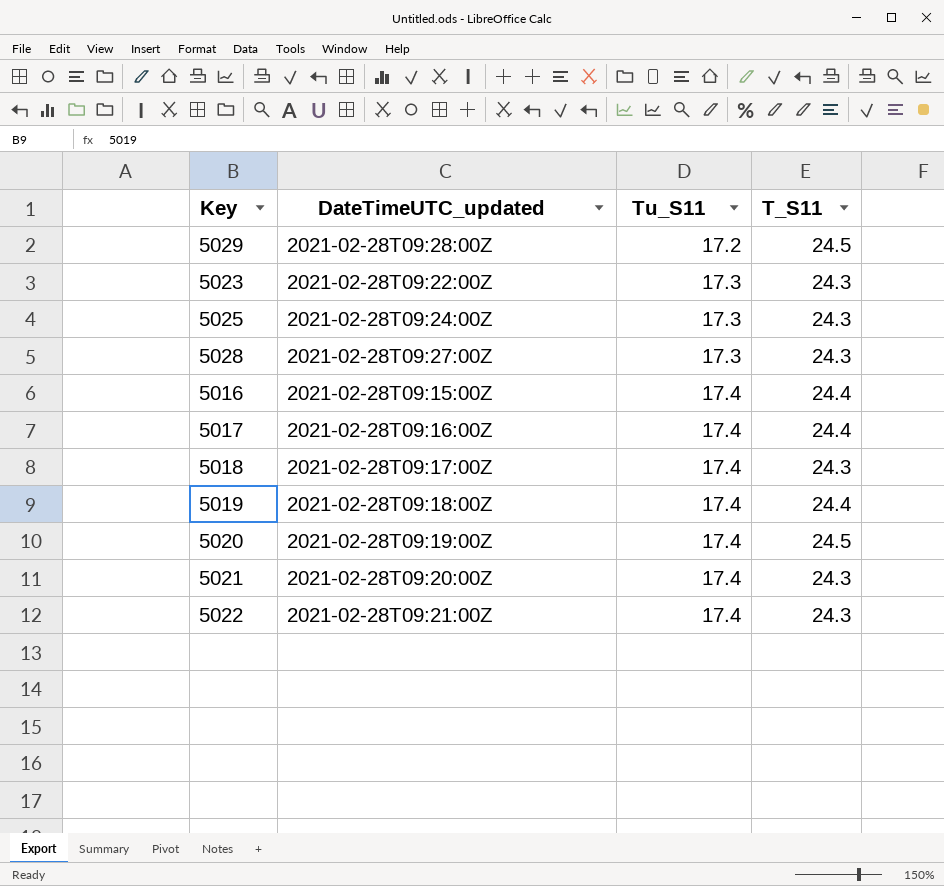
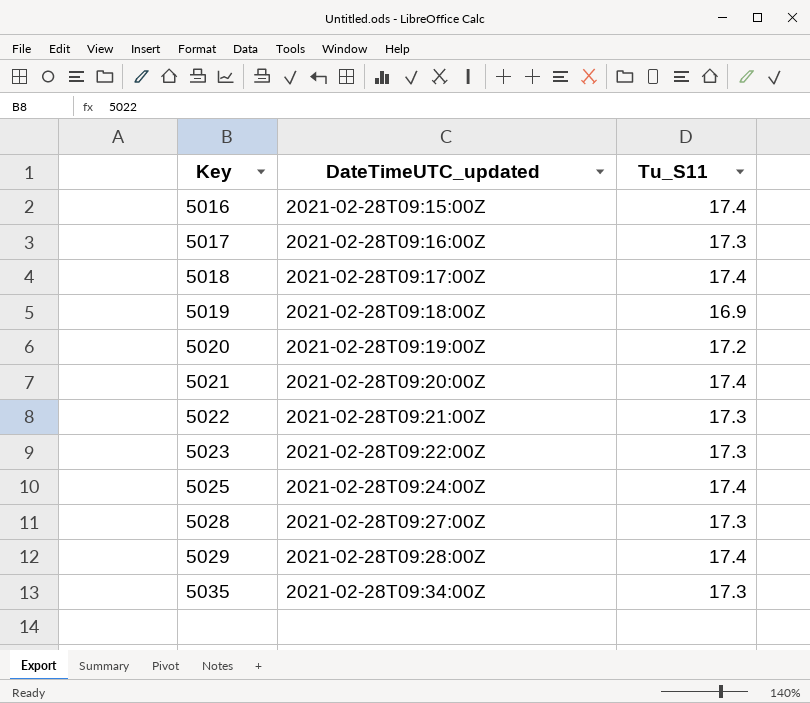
row order: Tu_S11 ascending -> Key ascending
column T_S11 | position: 4 -> none
5017 | Tu_S11: 17.4 -> 17.3
5019 | Tu_S11: 17.4 -> 16.9
5020 | Tu_S11: 17.4 -> 17.2
5022 | Tu_S11: 17.4 -> 17.3
5025 | Tu_S11: 17.3 -> 17.4
5029 | Tu_S11: 17.2 -> 17.4
row 5035: none -> 2021-02-28T09:34:00Z | 17.3

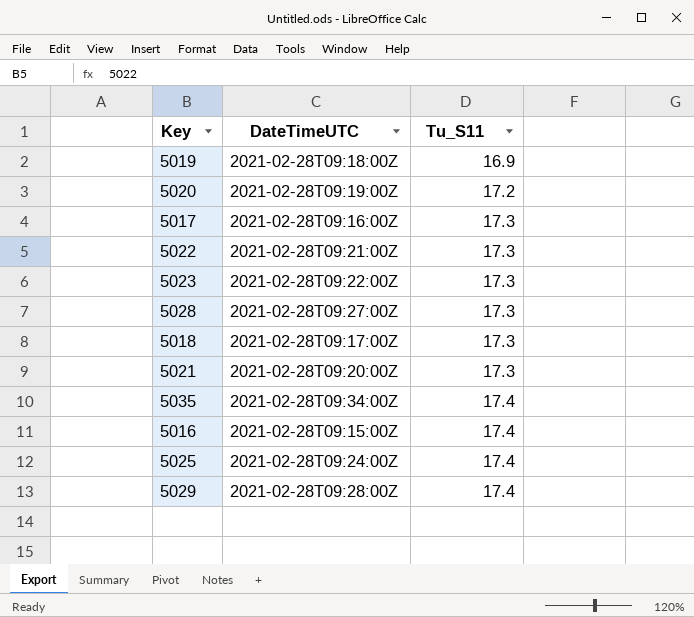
row order: Key ascending -> Tu_S11 ascending
column name: DateTimeUTC_updated -> DateTimeUTC
5018 | Tu_S11: 17.4 -> 17.3
5021 | Tu_S11: 17.4 -> 17.3
5035 | Tu_S11: 17.3 -> 17.4

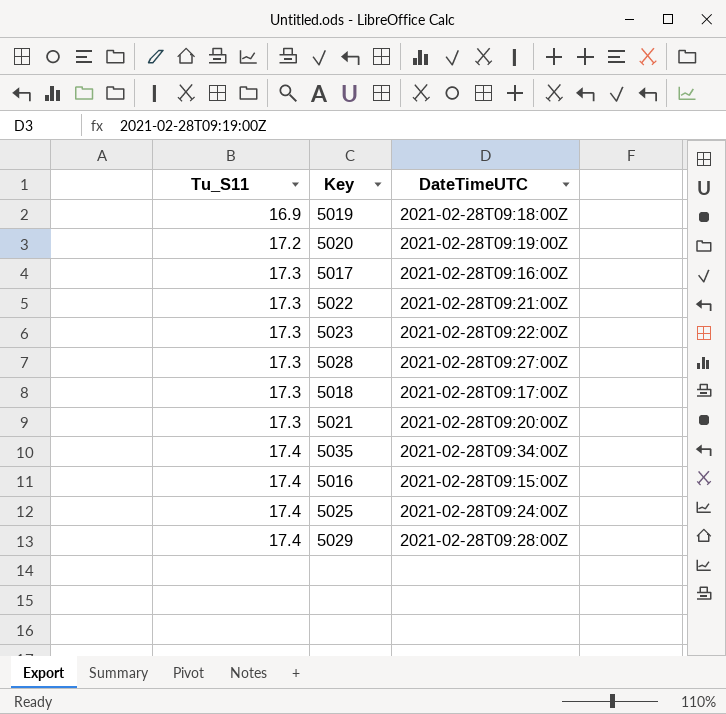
column Tu_S11 | position: 3 -> 1

